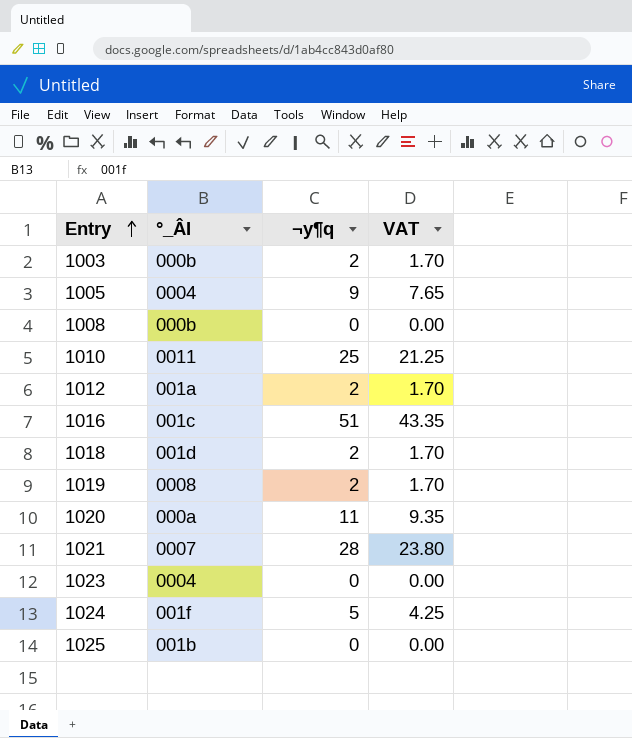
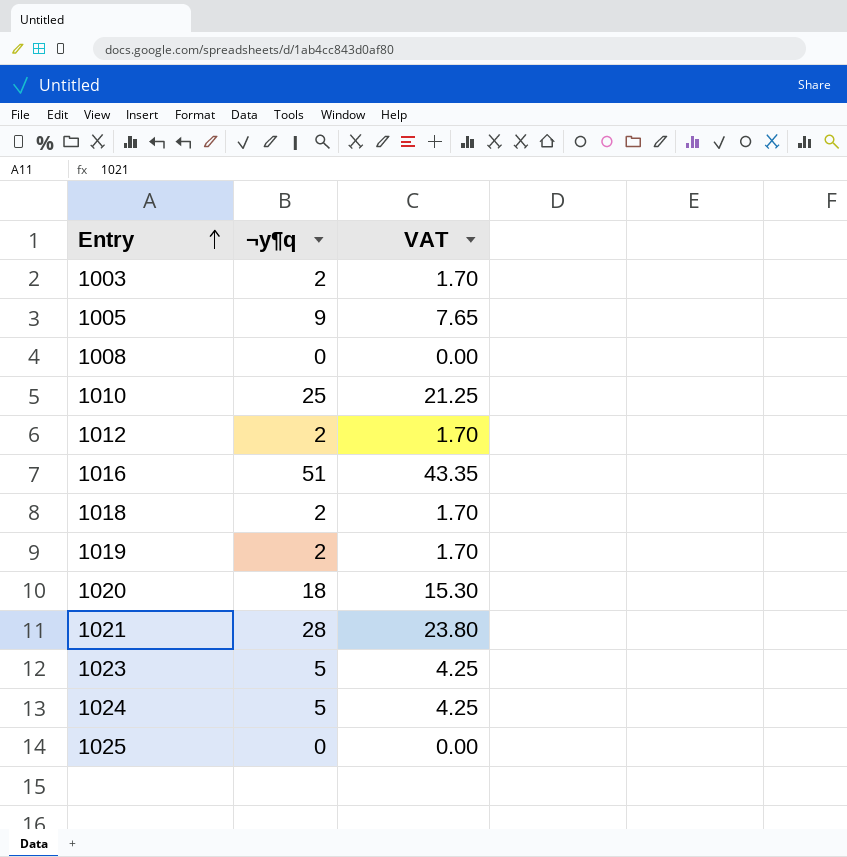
column °_ÂI | position: 2 -> none
1020 | ¬y¶q: 11 -> 18
1020 | VAT: 9.35 -> 15.30
1023 | ¬y¶q: 0 -> 5
1023 | VAT: 0.00 -> 4.25

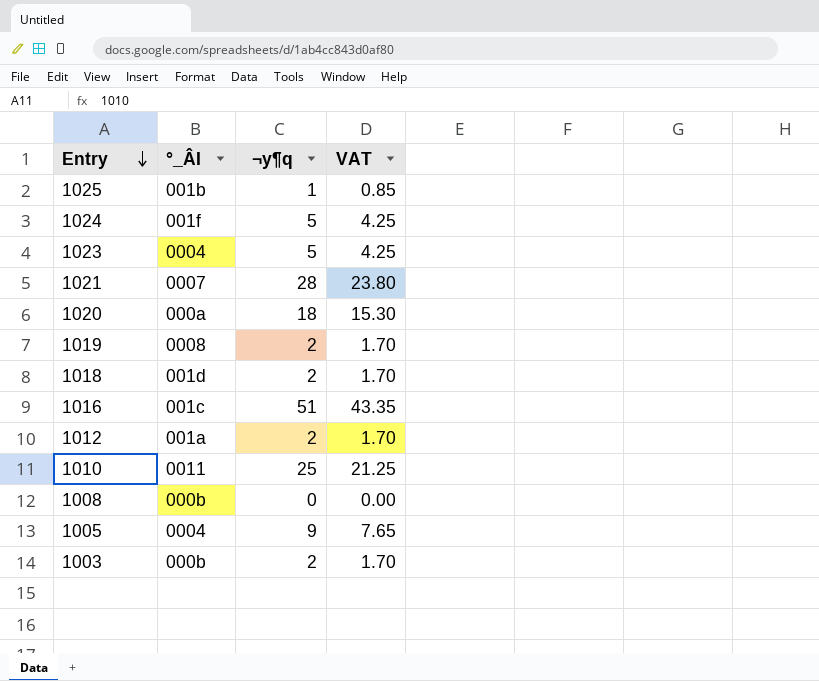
row order: Entry ascending -> Entry descending
column °_ÂI | position: none -> 2
1025 | ¬y¶q: 0 -> 1
1025 | VAT: 0.00 -> 0.85

